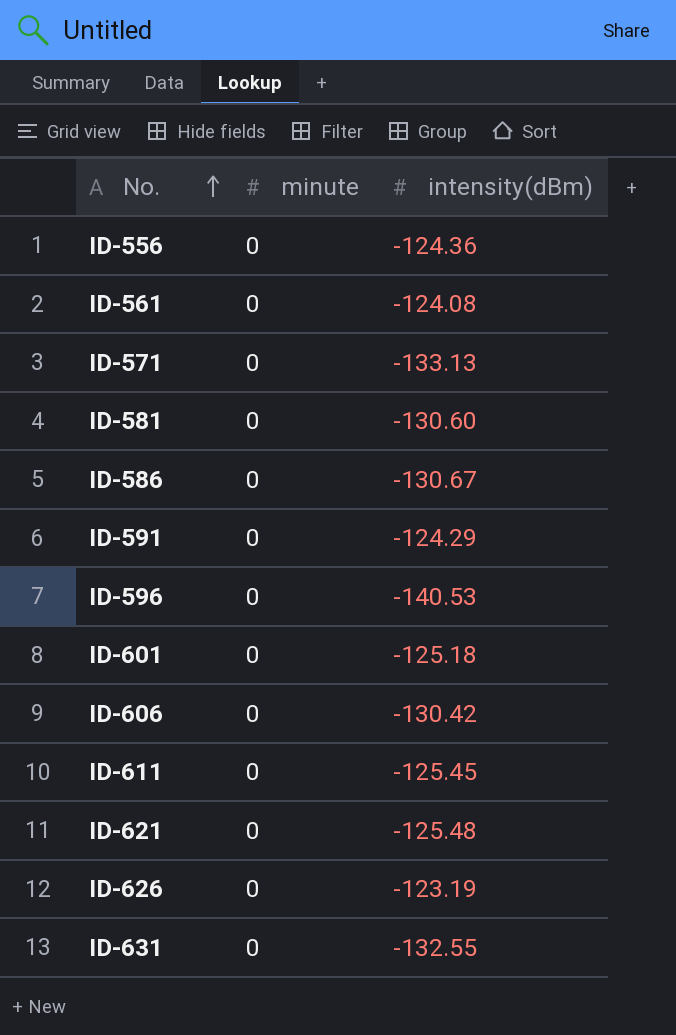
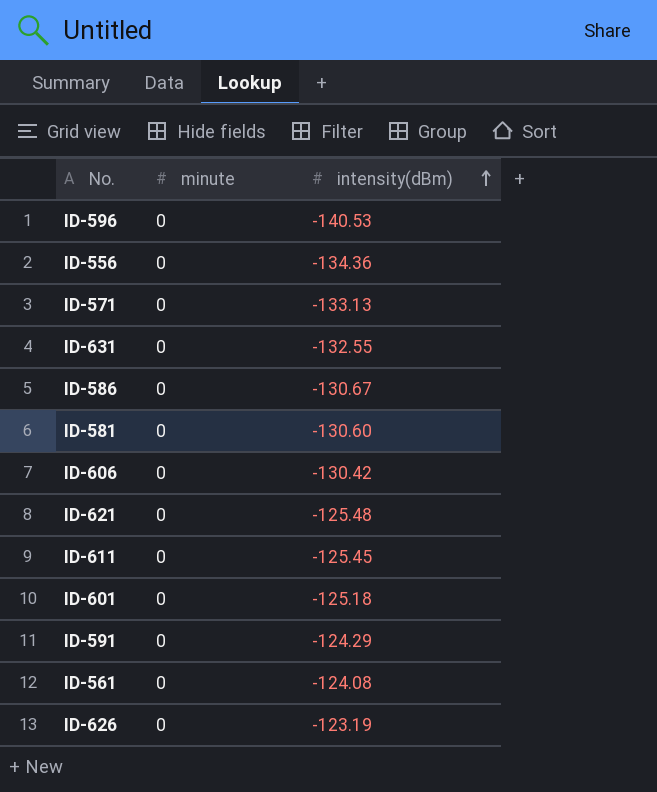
row order: No. ascending -> intensity(dBm) ascending
ID-556 | intensity(dBm): -124.36 -> -134.36

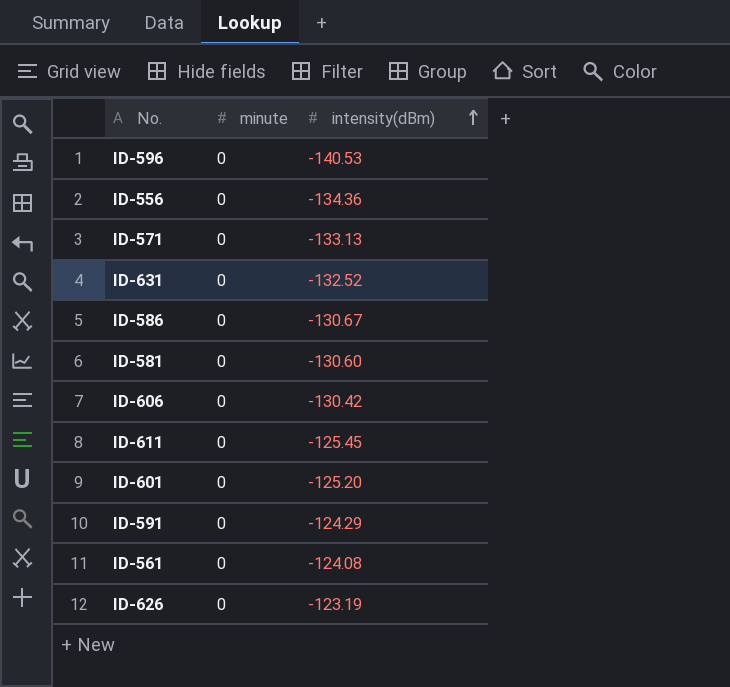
row ID-621: 0 | -125.48 -> none
ID-631 | intensity(dBm): -132.55 -> -132.52
ID-601 | intensity(dBm): -125.18 -> -125.20

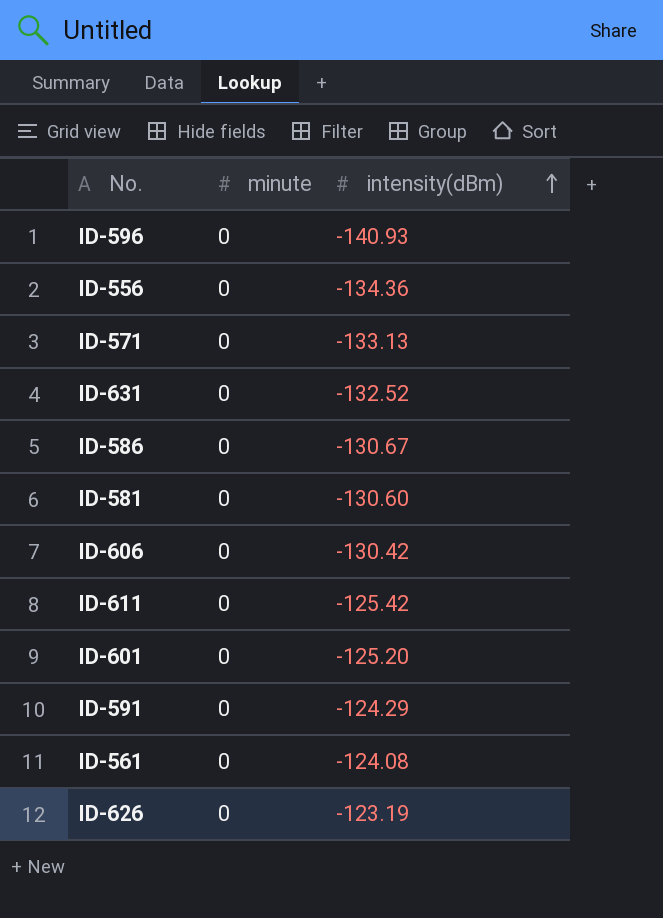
ID-596 | intensity(dBm): -140.53 -> -140.93
ID-611 | intensity(dBm): -125.45 -> -125.42

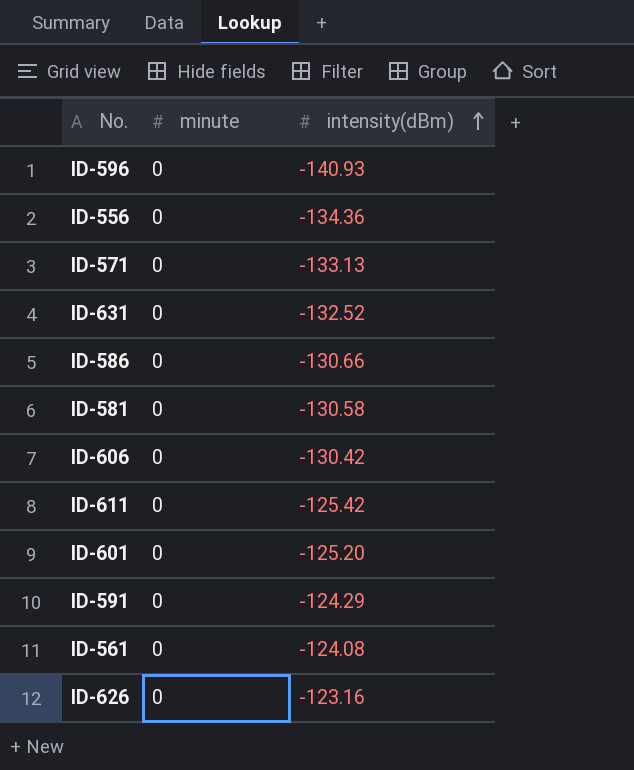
ID-586 | intensity(dBm): -130.67 -> -130.66
ID-581 | intensity(dBm): -130.60 -> -130.58
ID-626 | intensity(dBm): -123.19 -> -123.16

